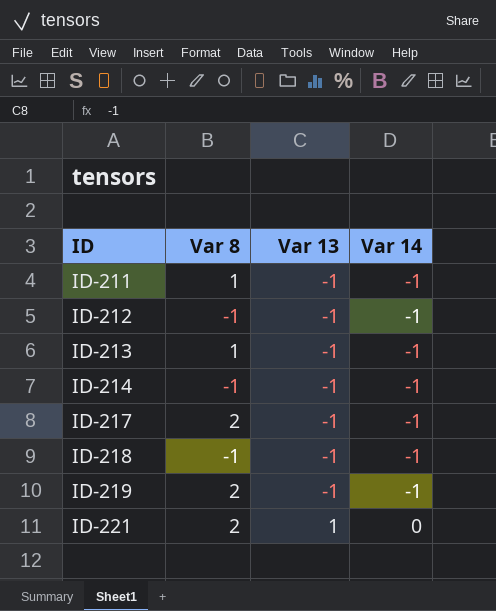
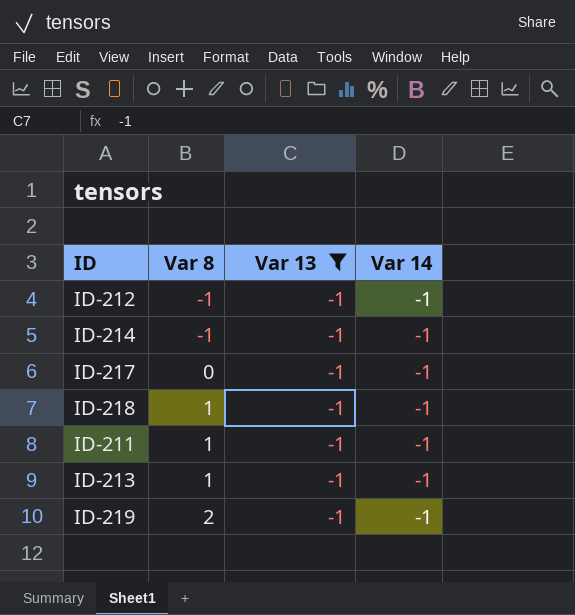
filter: none -> Var 13 = -1
row order: ID ascending -> Var 8 ascending
ID-217 | Var 8: 2 -> 0
ID-218 | Var 8: -1 -> 1

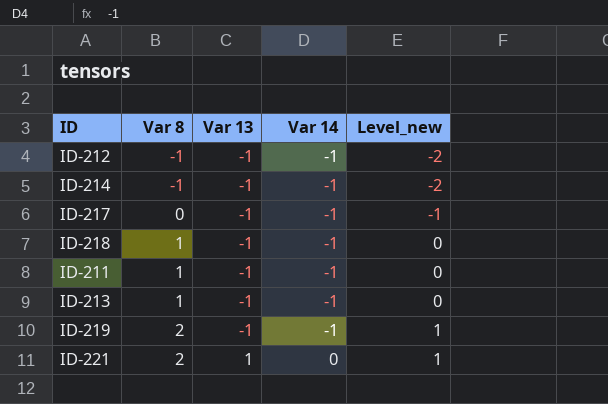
filter: Var 13 = -1 -> none
column Level_new | formula: none -> [Var 8] - 1

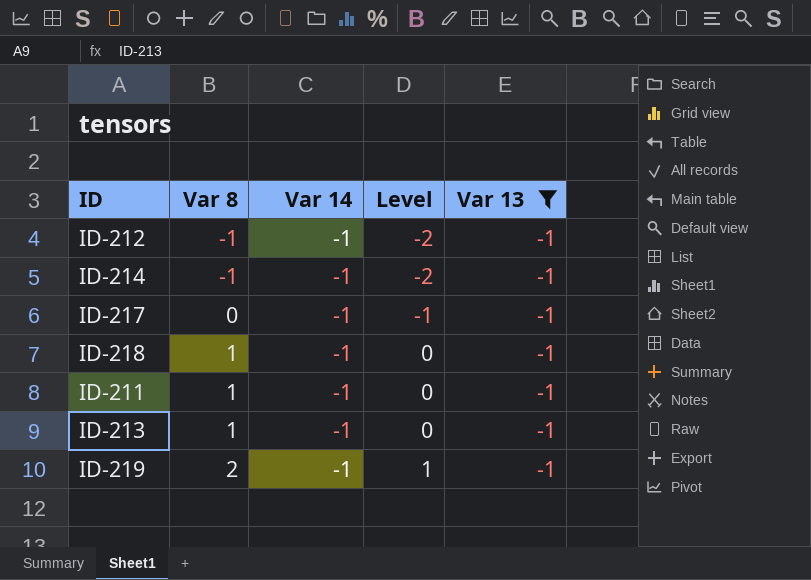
filter: none -> Var 13 = -1
column name: Level_new -> Level
column Var 13 | position: 3 -> 5

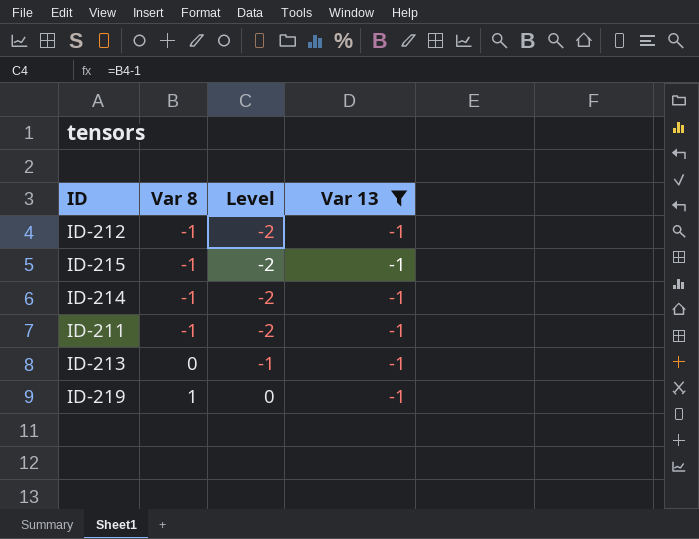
column Var 14 | position: 3 -> none
row ID-217: 0 | -1 | -1 | -1 -> none
row ID-218: 1 | -1 | 0 | -1 -> none
row ID-215: none -> -1 | -2 | -1
ID-211 | Var 8: 1 -> -1
ID-211 | Level: 0 -> -2
ID-213 | Var 8: 1 -> 0
ID-213 | Level: 0 -> -1
ID-219 | Var 8: 2 -> 1
ID-219 | Level: 1 -> 0

